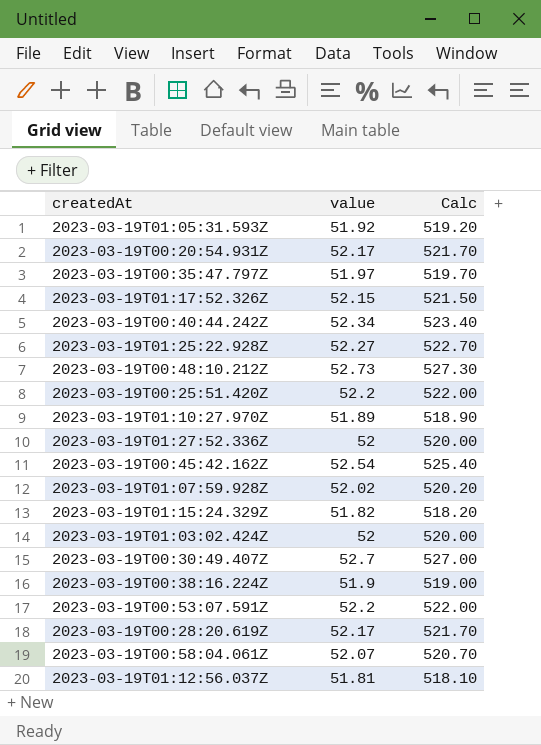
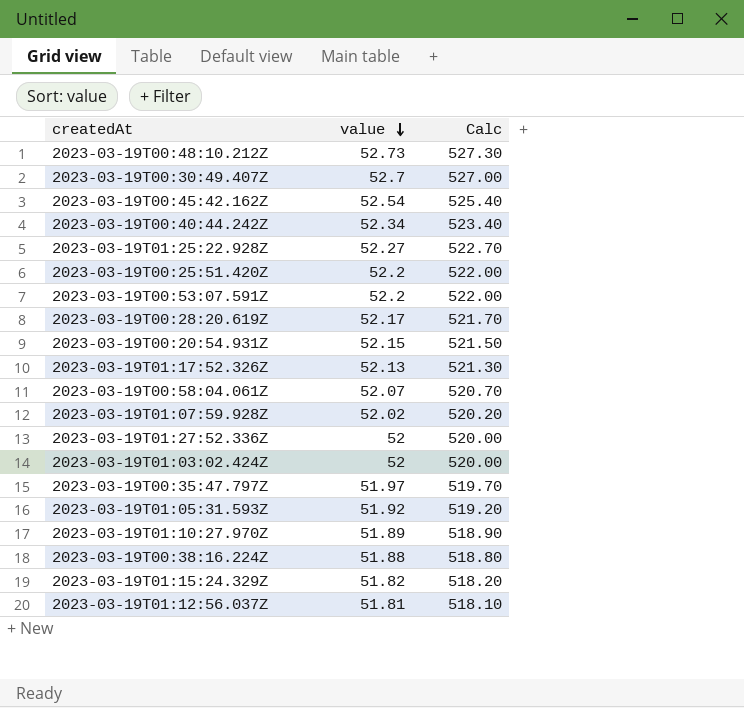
row order: none -> value descending
2023-03-19T00:20:54.931Z | value: 52.17 -> 52.15
2023-03-19T00:20:54.931Z | Calc: 521.70 -> 521.50
2023-03-19T01:17:52.326Z | value: 52.15 -> 52.13
2023-03-19T01:17:52.326Z | Calc: 521.50 -> 521.30
2023-03-19T00:38:16.224Z | value: 51.9 -> 51.88
2023-03-19T00:38:16.224Z | Calc: 519.00 -> 518.80

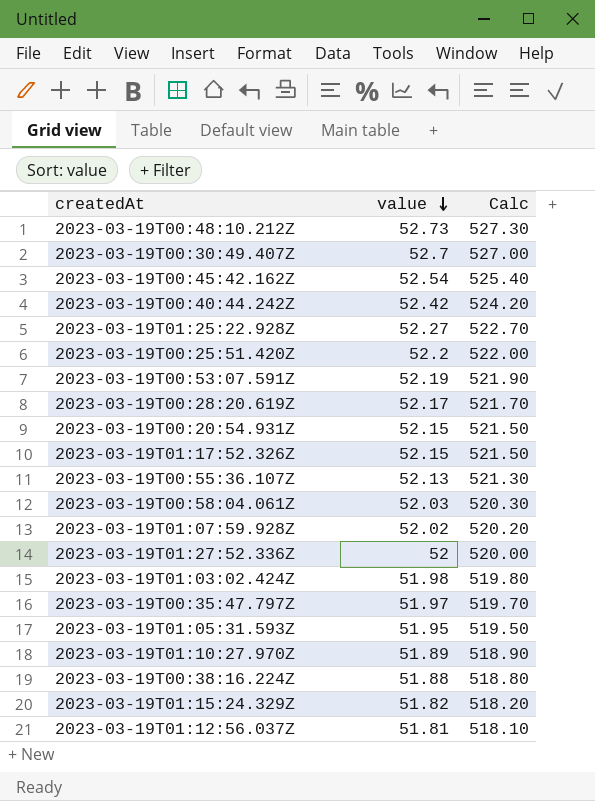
2023-03-19T00:40:44.242Z | value: 52.34 -> 52.42
2023-03-19T00:40:44.242Z | Calc: 523.40 -> 524.20
2023-03-19T00:53:07.591Z | value: 52.2 -> 52.19
2023-03-19T00:53:07.591Z | Calc: 522.00 -> 521.90
2023-03-19T01:17:52.326Z | value: 52.13 -> 52.15
2023-03-19T01:17:52.326Z | Calc: 521.30 -> 521.50
row 2023-03-19T00:55:36.107Z: none -> 52.13 | 521.30
2023-03-19T00:58:04.061Z | value: 52.07 -> 52.03
2023-03-19T00:58:04.061Z | Calc: 520.70 -> 520.30
2023-03-19T01:03:02.424Z | value: 52 -> 51.98
2023-03-19T01:03:02.424Z | Calc: 520.00 -> 519.80
2023-03-19T01:05:31.593Z | value: 51.92 -> 51.95
2023-03-19T01:05:31.593Z | Calc: 519.20 -> 519.50

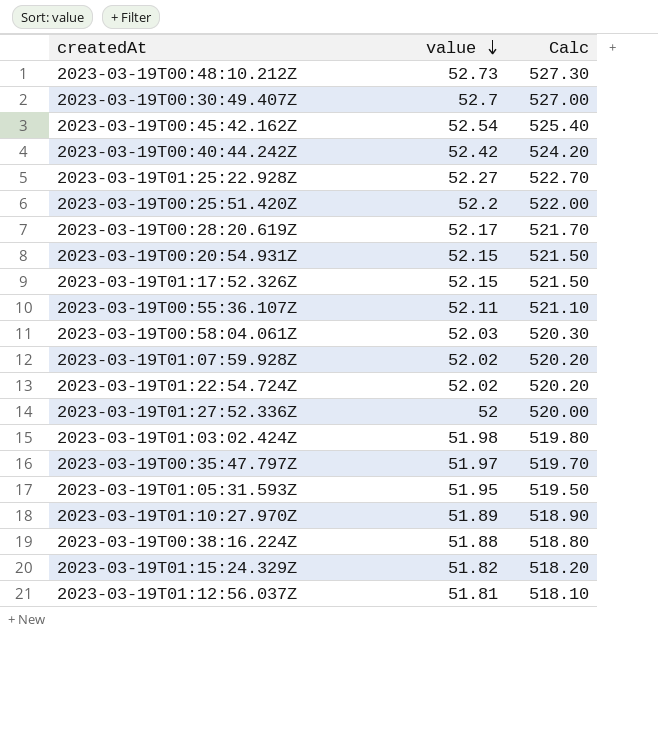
row 2023-03-19T00:53:07.591Z: 52.19 | 521.90 -> none
2023-03-19T00:55:36.107Z | value: 52.13 -> 52.11
2023-03-19T00:55:36.107Z | Calc: 521.30 -> 521.10
row 2023-03-19T01:22:54.724Z: none -> 52.02 | 520.20

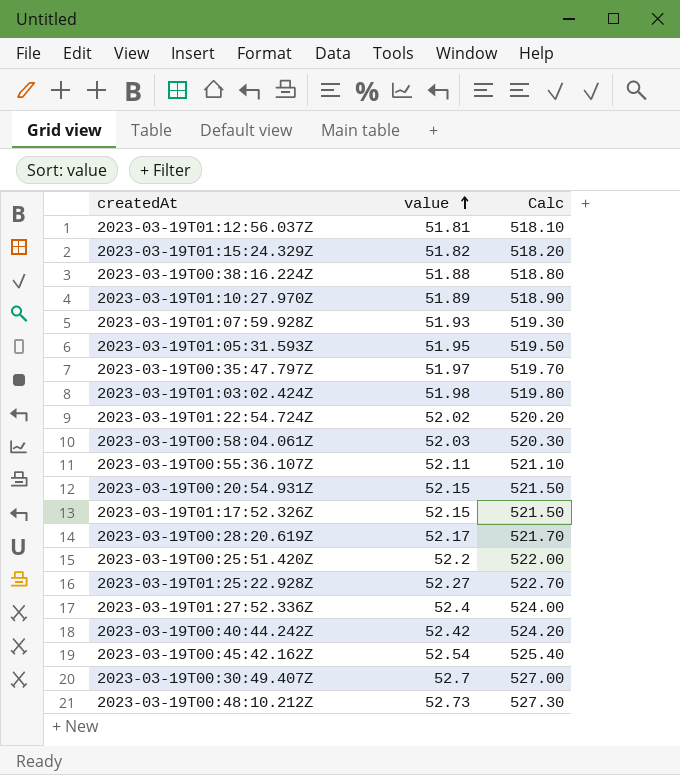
row order: value descending -> value ascending
2023-03-19T01:07:59.928Z | value: 52.02 -> 51.93
2023-03-19T01:07:59.928Z | Calc: 520.20 -> 519.30
2023-03-19T01:27:52.336Z | value: 52 -> 52.4
2023-03-19T01:27:52.336Z | Calc: 520.00 -> 524.00

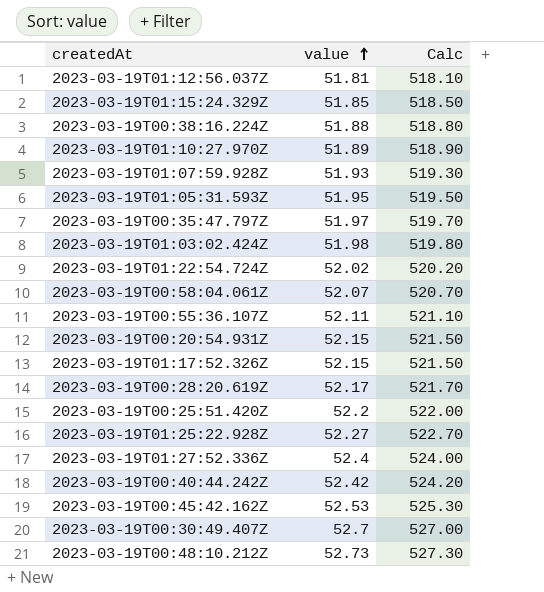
2023-03-19T01:15:24.329Z | value: 51.82 -> 51.85
2023-03-19T01:15:24.329Z | Calc: 518.20 -> 518.50
2023-03-19T00:58:04.061Z | value: 52.03 -> 52.07
2023-03-19T00:58:04.061Z | Calc: 520.30 -> 520.70
2023-03-19T00:45:42.162Z | value: 52.54 -> 52.53
2023-03-19T00:45:42.162Z | Calc: 525.40 -> 525.30

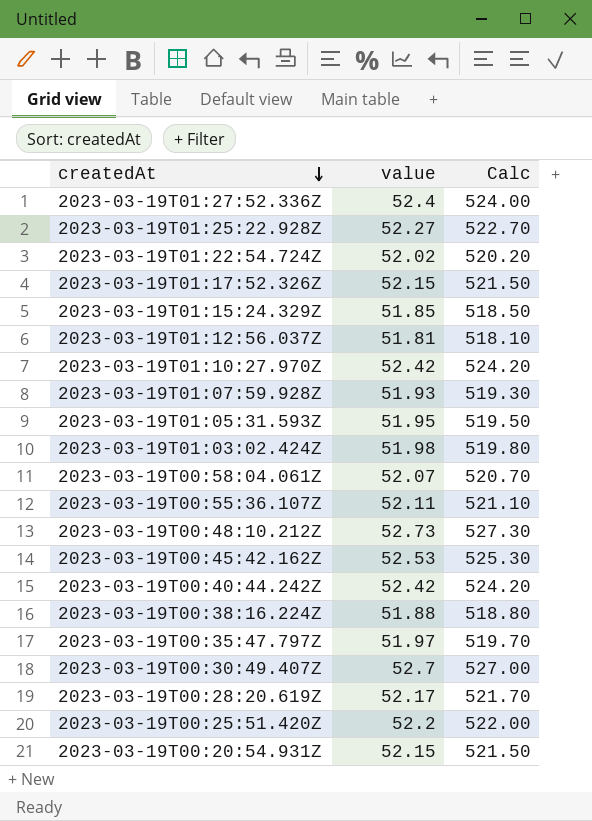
row order: value ascending -> createdAt descending
2023-03-19T01:10:27.970Z | value: 51.89 -> 52.42
2023-03-19T01:10:27.970Z | Calc: 518.90 -> 524.20

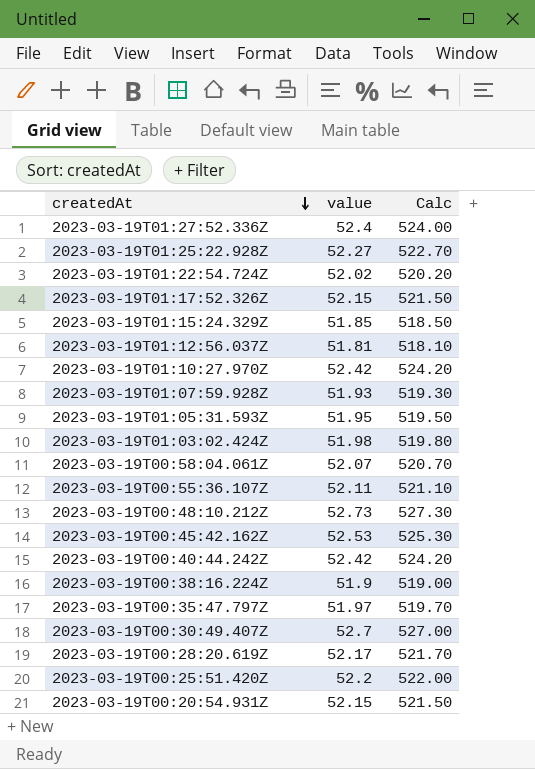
2023-03-19T00:38:16.224Z | value: 51.88 -> 51.9
2023-03-19T00:38:16.224Z | Calc: 518.80 -> 519.00

